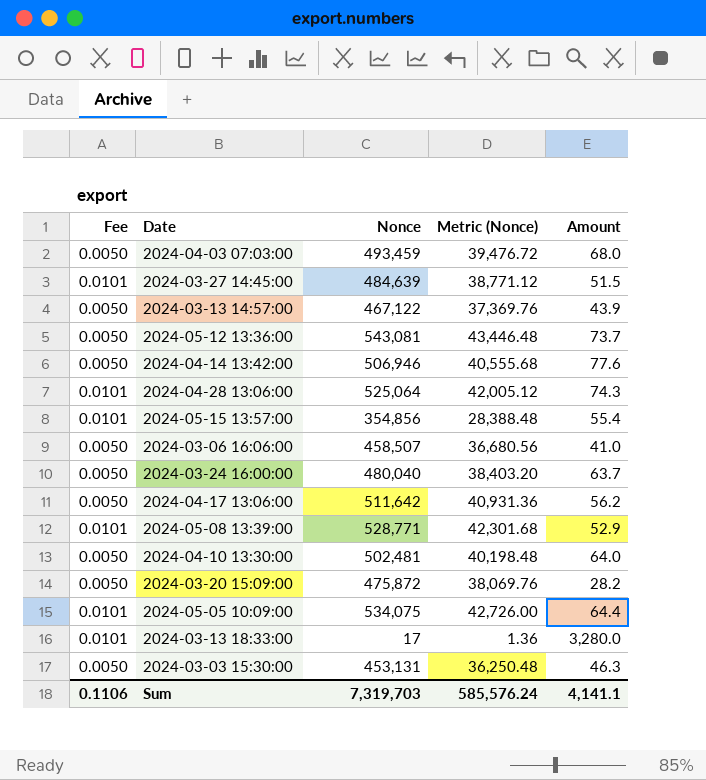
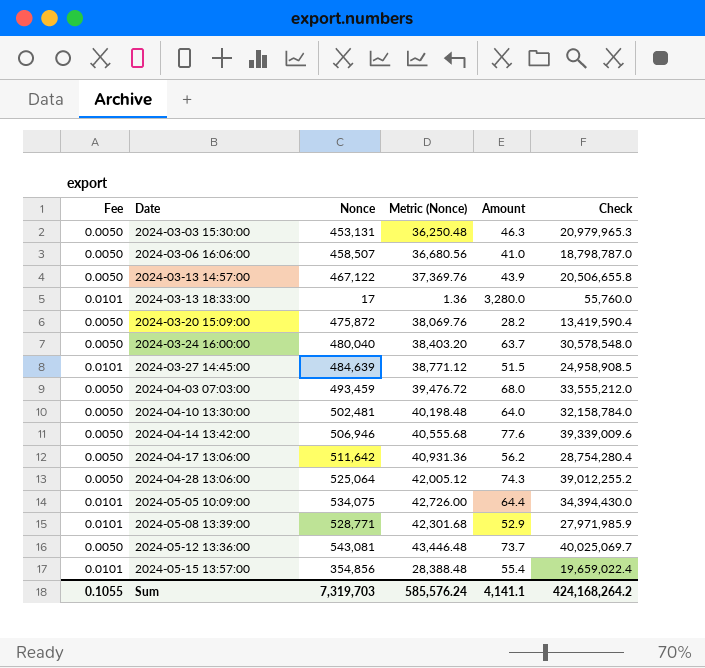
row order: none -> Date ascending
column Check | formula: none -> [Nonce] * [Amount]
2024-04-28 13:06:00 | Fee: 0.0101 -> 0.0050
Sum | Fee: 0.1106 -> 0.1055

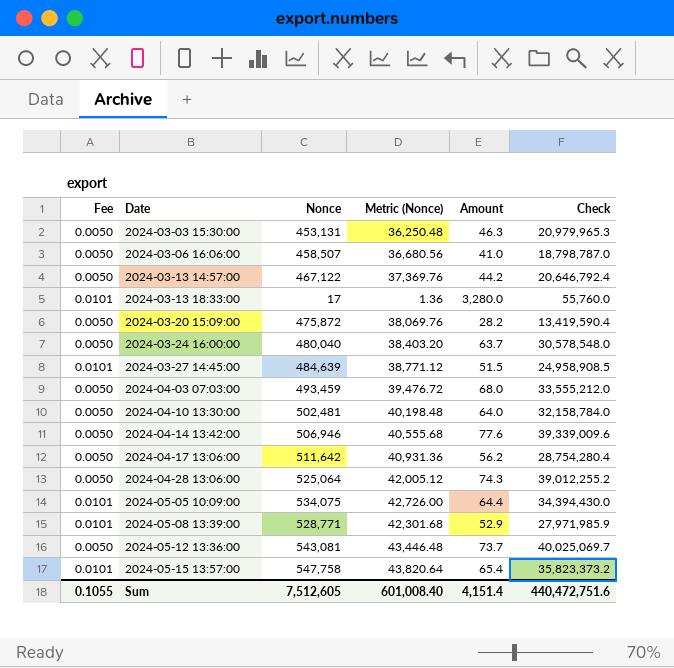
2024-03-13 14:57:00 | Amount: 43.9 -> 44.2
2024-03-13 14:57:00 | Check: 20,506,655.8 -> 20,646,792.4
2024-05-15 13:57:00 | Nonce: 354,856 -> 547,758
2024-05-15 13:57:00 | Metric (Nonce): 28,388.48 -> 43,820.64
2024-05-15 13:57:00 | Amount: 55.4 -> 65.4
2024-05-15 13:57:00 | Check: 19,659,022.4 -> 35,823,373.2
Sum | Nonce: 7,319,703 -> 7,512,605
Sum | Metric (Nonce): 585,576.24 -> 601,008.40
Sum | Amount: 4,141.1 -> 4,151.4
Sum | Check: 424,168,264.2 -> 440,472,751.6

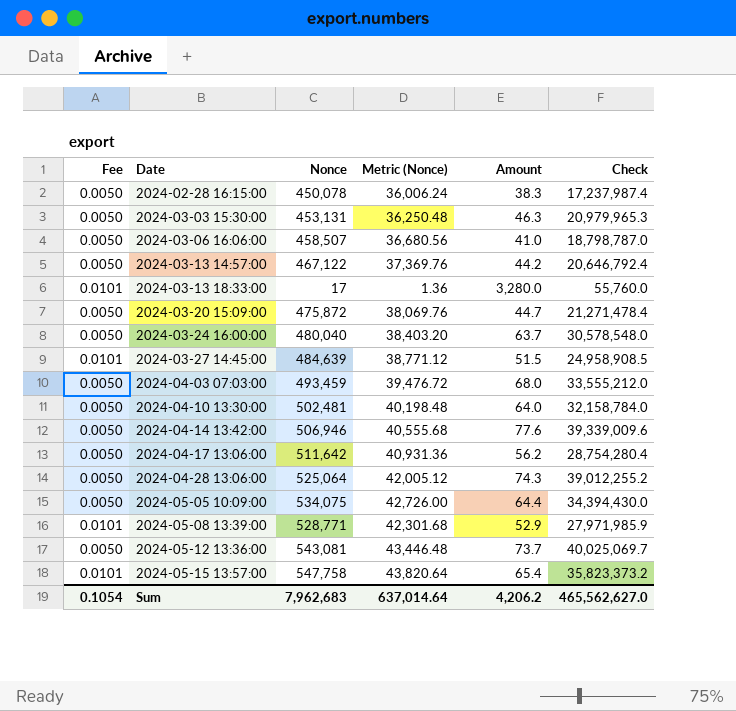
row 2024-02-28 16:15:00: none -> 0.0050 | 450,078 | 36,006.24 | 38.3 | 17,237,987.4
2024-03-20 15:09:00 | Amount: 28.2 -> 44.7
2024-03-20 15:09:00 | Check: 13,419,590.4 -> 21,271,478.4
2024-05-05 10:09:00 | Fee: 0.0101 -> 0.0050
Sum | Fee: 0.1055 -> 0.1054
Sum | Nonce: 7,512,605 -> 7,962,683
Sum | Metric (Nonce): 601,008.40 -> 637,014.64
Sum | Amount: 4,151.4 -> 4,206.2
Sum | Check: 440,472,751.6 -> 465,562,627.0

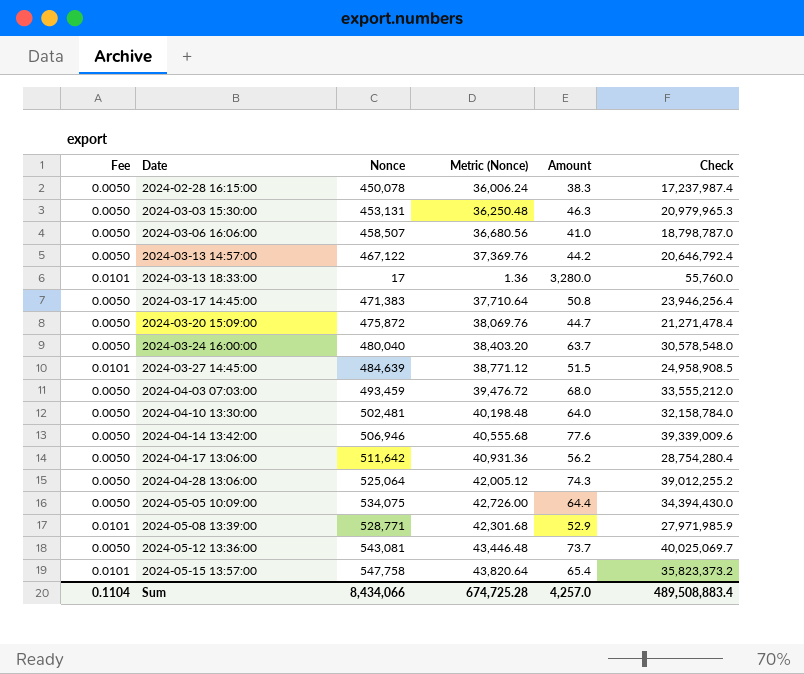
row 2024-03-17 14:45:00: none -> 0.0050 | 471,383 | 37,710.64 | 50.8 | 23,946,256.4
Sum | Fee: 0.1054 -> 0.1104
Sum | Nonce: 7,962,683 -> 8,434,066
Sum | Metric (Nonce): 637,014.64 -> 674,725.28
Sum | Amount: 4,206.2 -> 4,257.0
Sum | Check: 465,562,627.0 -> 489,508,883.4

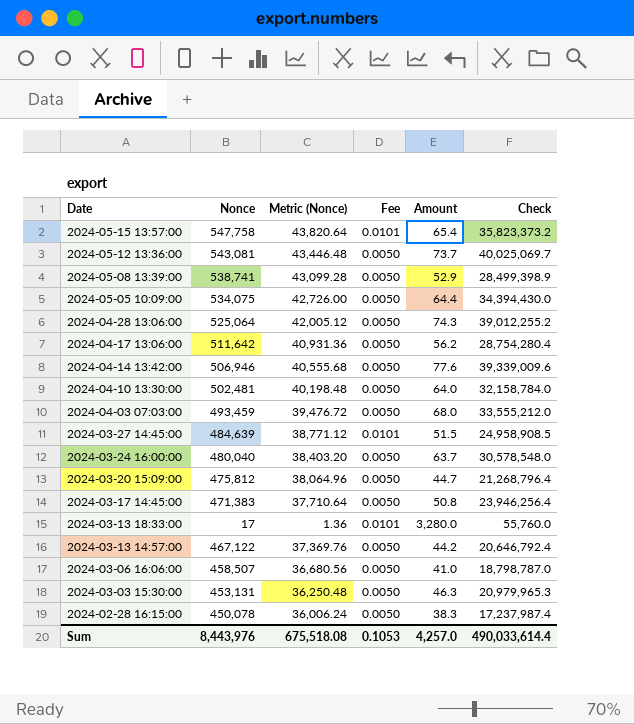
row order: Date ascending -> Date descending
column Fee | position: 1 -> 4
2024-05-08 13:39:00 | Nonce: 528,771 -> 538,741
2024-05-08 13:39:00 | Metric (Nonce): 42,301.68 -> 43,099.28
2024-05-08 13:39:00 | Fee: 0.0101 -> 0.0050
2024-05-08 13:39:00 | Check: 27,971,985.9 -> 28,499,398.9
2024-03-20 15:09:00 | Nonce: 475,872 -> 475,812
2024-03-20 15:09:00 | Metric (Nonce): 38,069.76 -> 38,064.96
2024-03-20 15:09:00 | Check: 21,271,478.4 -> 21,268,796.4
Sum | Nonce: 8,434,066 -> 8,443,976
Sum | Metric (Nonce): 674,725.28 -> 675,518.08
Sum | Fee: 0.1104 -> 0.1053
Sum | Check: 489,508,883.4 -> 490,033,614.4

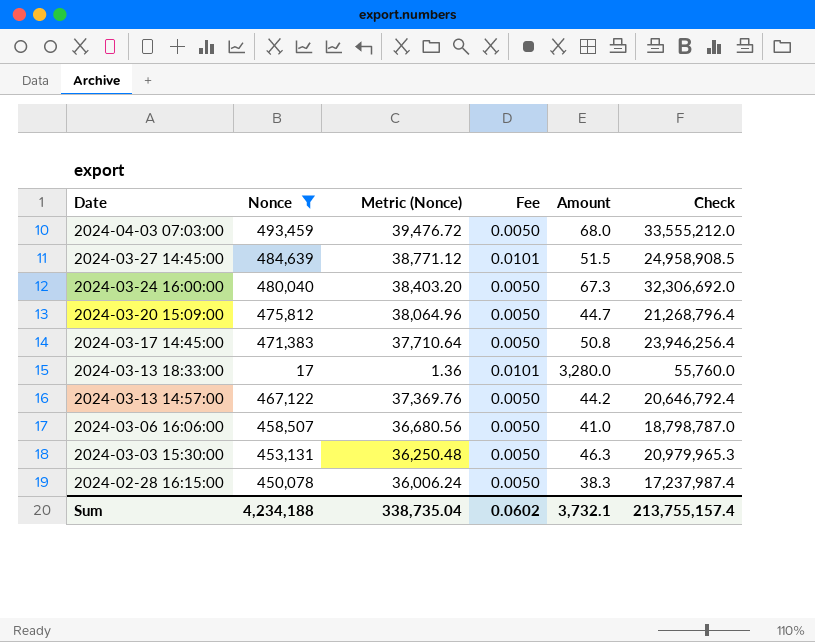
filter: none -> Nonce <= 493,459
2024-03-24 16:00:00 | Amount: 63.7 -> 67.3
2024-03-24 16:00:00 | Check: 30,578,548.0 -> 32,306,692.0
Sum | Nonce: 8,443,976 -> 4,234,188
Sum | Metric (Nonce): 675,518.08 -> 338,735.04
Sum | Fee: 0.1053 -> 0.0602
Sum | Amount: 4,257.0 -> 3,732.1
Sum | Check: 490,033,614.4 -> 213,755,157.4

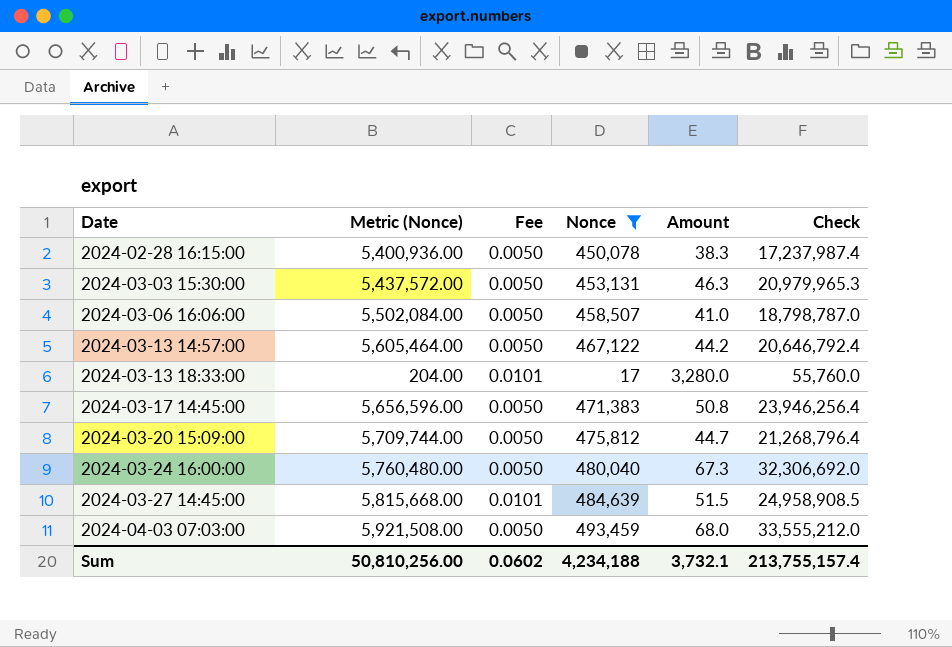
row order: Date descending -> Date ascending
column Metric (Nonce) | formula: [Nonce] * 0.08 -> [Nonce] * 12
column Nonce | position: 2 -> 4
Sum | Metric (Nonce): 338,735.04 -> 50,810,256.00

